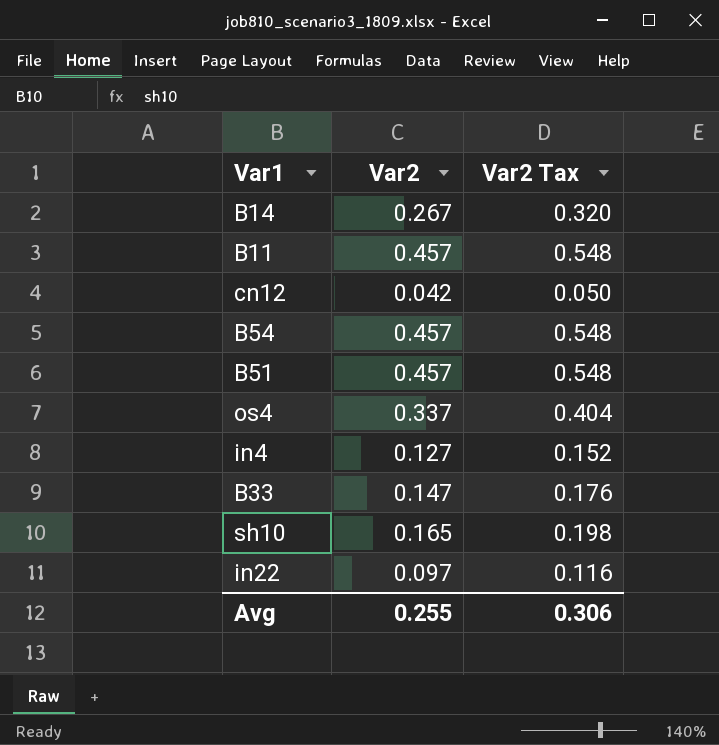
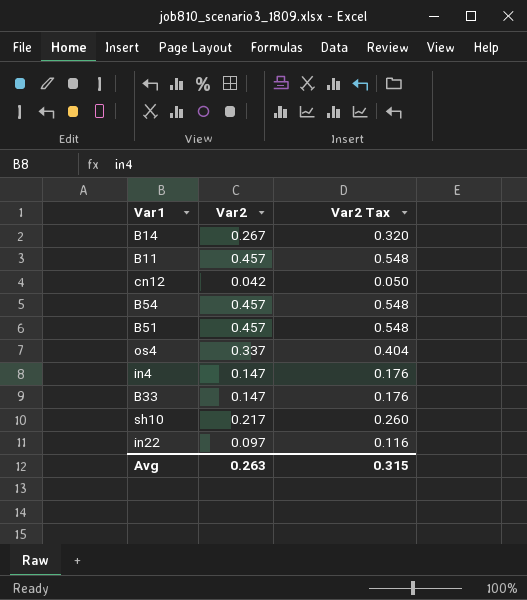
in4 | Var2: 0.127 -> 0.147
in4 | Var2 Tax: 0.152 -> 0.176
sh10 | Var2: 0.165 -> 0.217
sh10 | Var2 Tax: 0.198 -> 0.260
Avg | Var2: 0.255 -> 0.263
Avg | Var2 Tax: 0.306 -> 0.315

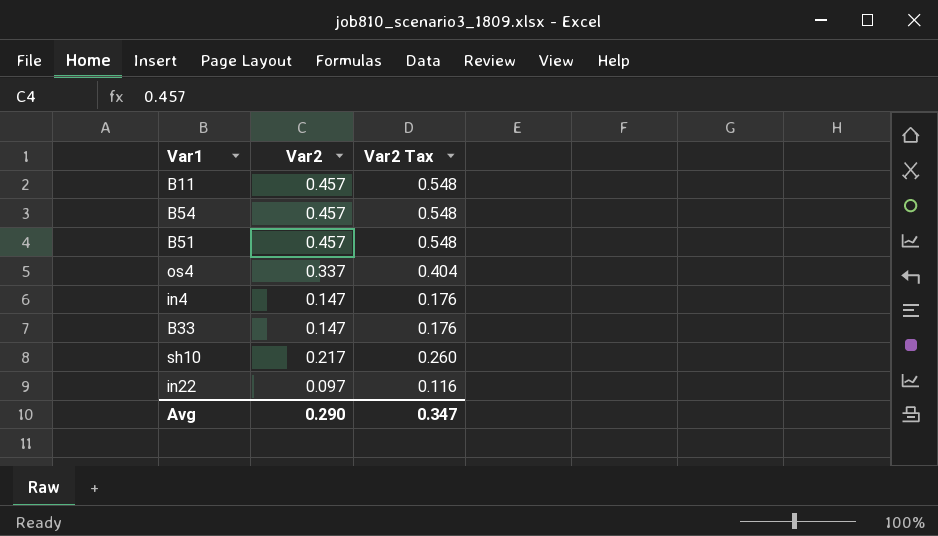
row B14: 0.267 | 0.320 -> none
row cn12: 0.042 | 0.050 -> none
Avg | Var2: 0.263 -> 0.290
Avg | Var2 Tax: 0.315 -> 0.347

